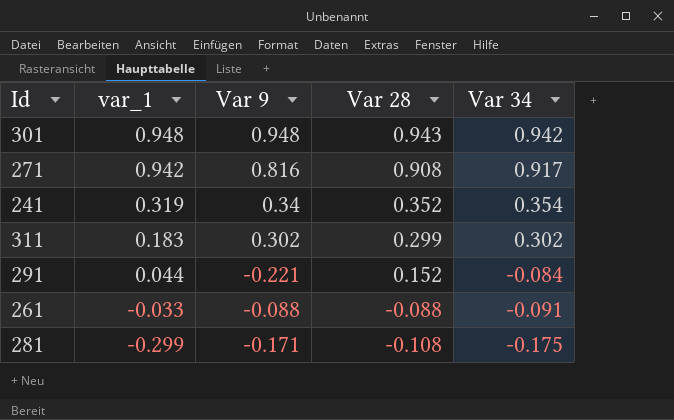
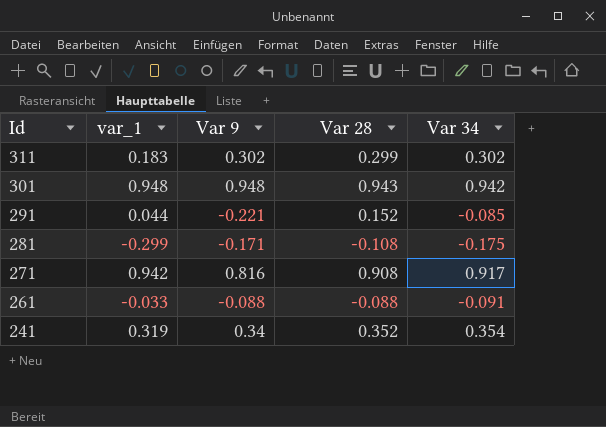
row order: var_1 descending -> Id descending
291 | Var 34: -0.084 -> -0.085

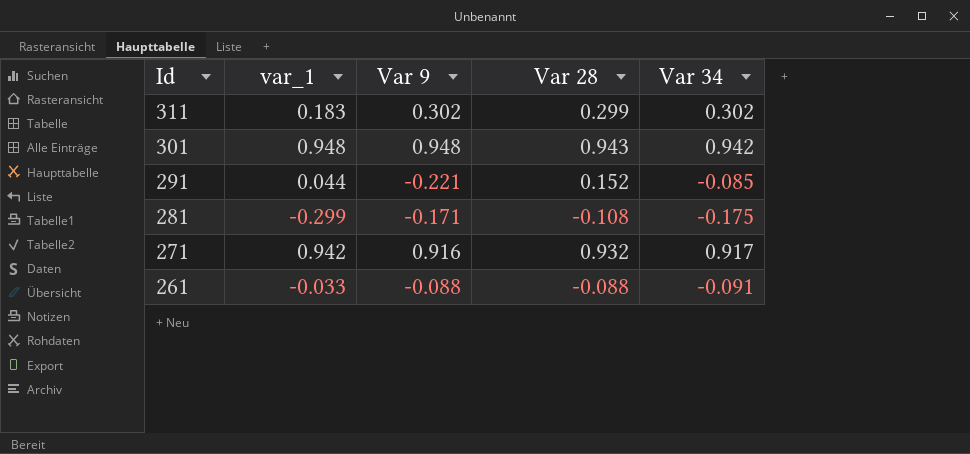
row 241: 0.319 | 0.34 | 0.352 | 0.354 -> none
271 | Var 9: 0.816 -> 0.916
271 | Var 28: 0.908 -> 0.932

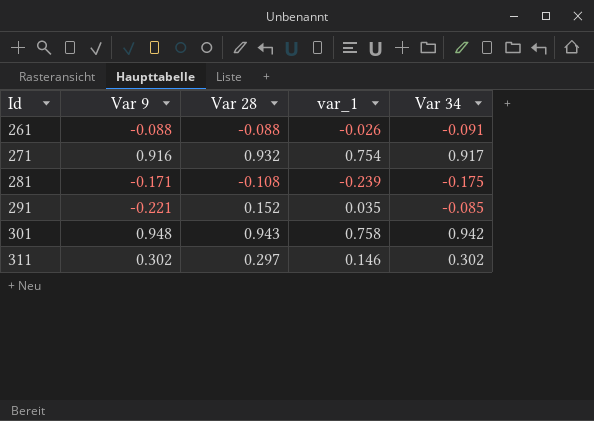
row order: Id descending -> Id ascending
column var_1 | position: 2 -> 4
261 | var_1: -0.033 -> -0.026
271 | var_1: 0.942 -> 0.754
281 | var_1: -0.299 -> -0.239
291 | var_1: 0.044 -> 0.035
301 | var_1: 0.948 -> 0.758
311 | Var 28: 0.299 -> 0.297
311 | var_1: 0.183 -> 0.146

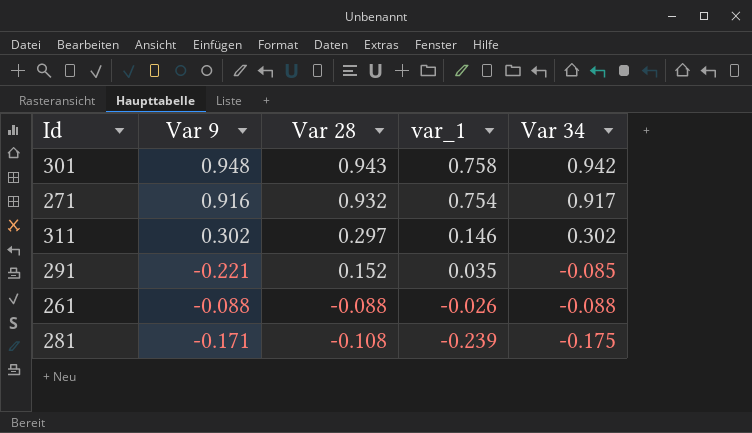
row order: Id ascending -> Var 28 descending
261 | Var 34: -0.091 -> -0.088

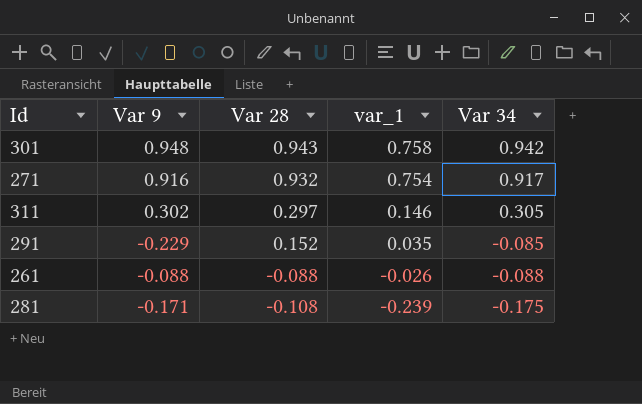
311 | Var 34: 0.302 -> 0.305
291 | Var 9: -0.221 -> -0.229

